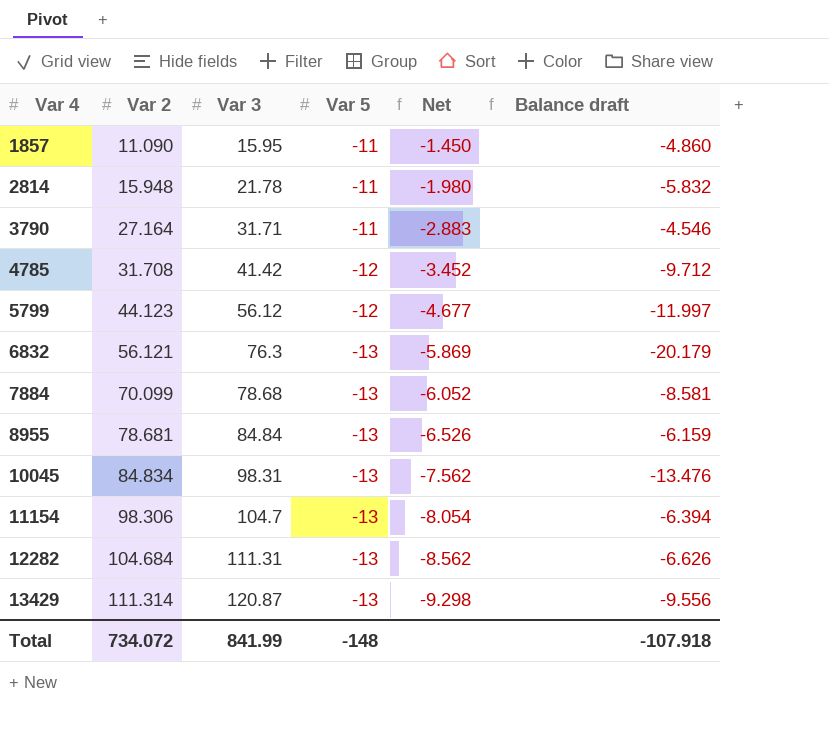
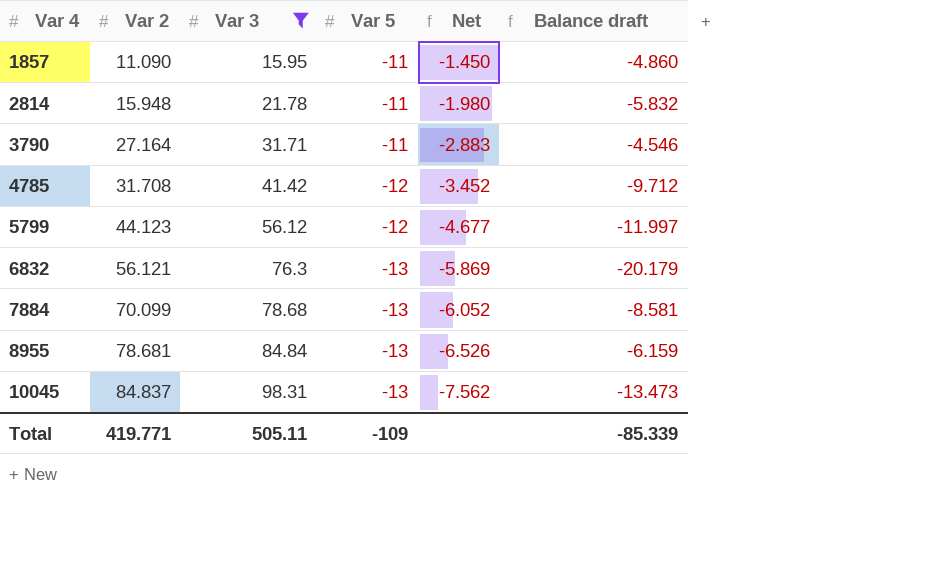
filter: none -> Var 3 <= 98.31
10045 | Var 2: 84.834 -> 84.837
10045 | Balance draft: -13.476 -> -13.473
Total | Var 2: 734.072 -> 419.771
Total | Var 3: 841.99 -> 505.11
Total | Var 5: -148 -> -109
Total | Balance draft: -107.918 -> -85.339

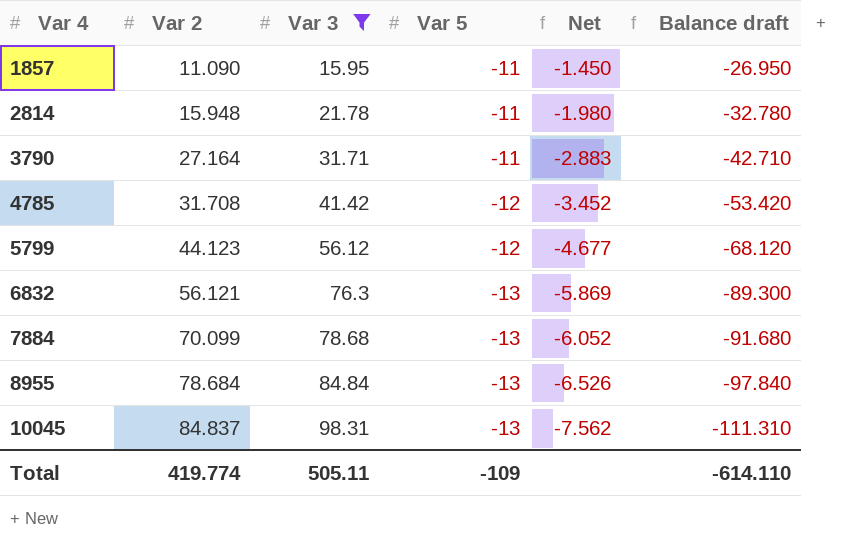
column Balance draft | formula: [Var 2] - [Var 3] -> [Var 5] - [Var 3]
8955 | Var 2: 78.681 -> 78.684
Total | Var 2: 419.771 -> 419.774
Total | Balance draft: -85.339 -> -614.110

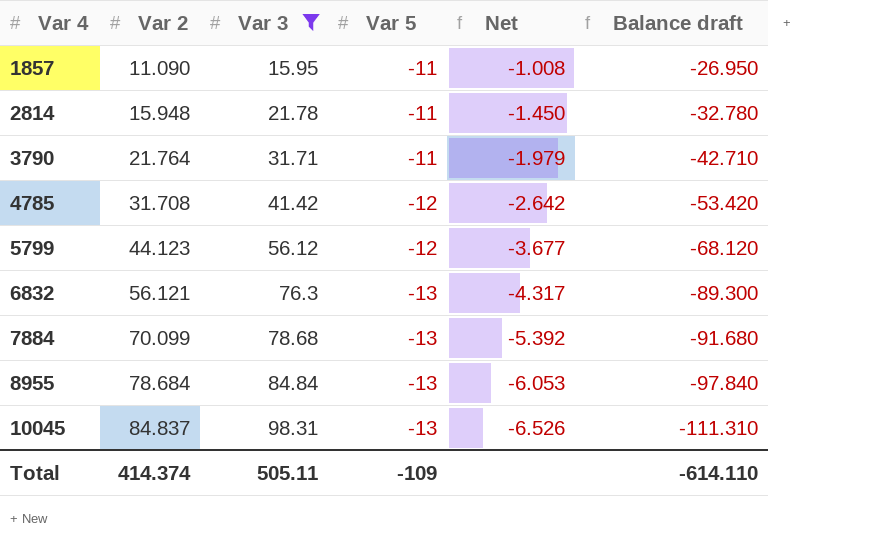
column Net | formula: [Var 3] / [Var 5] -> [Var 2] / [Var 5]
3790 | Var 2: 27.164 -> 21.764
Total | Var 2: 419.774 -> 414.374

